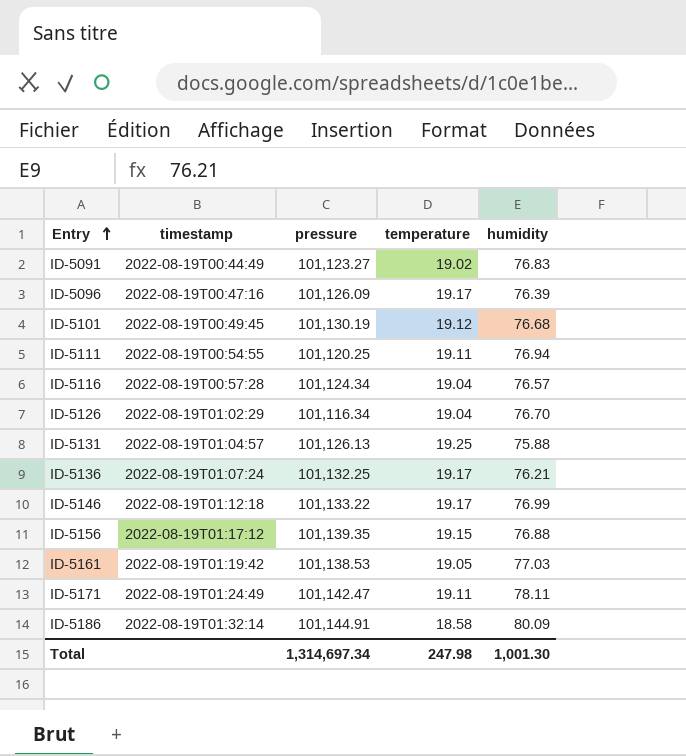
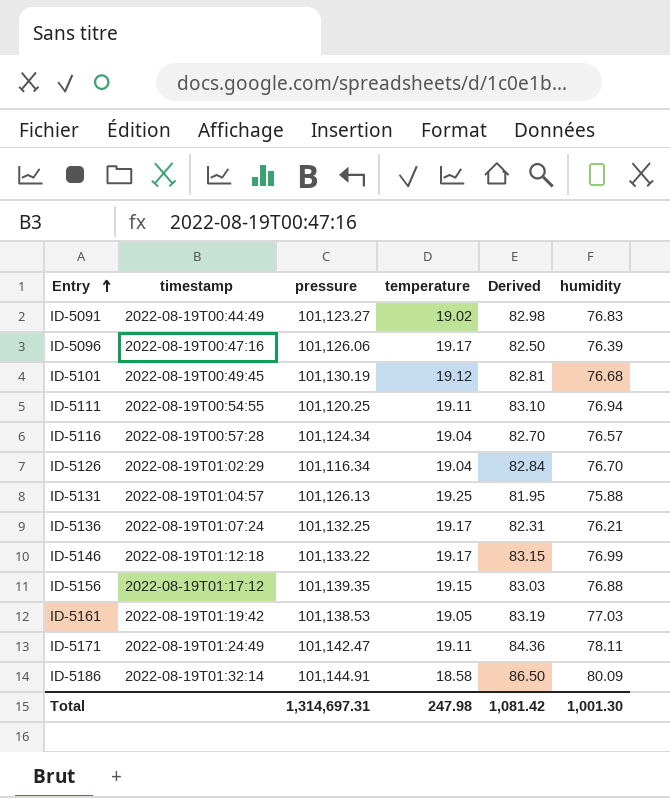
column Derived | formula: none -> [humidity] * 1.08
ID-5096 | pressure: 101,126.09 -> 101,126.06
Total | pressure: 1,314,697.34 -> 1,314,697.31

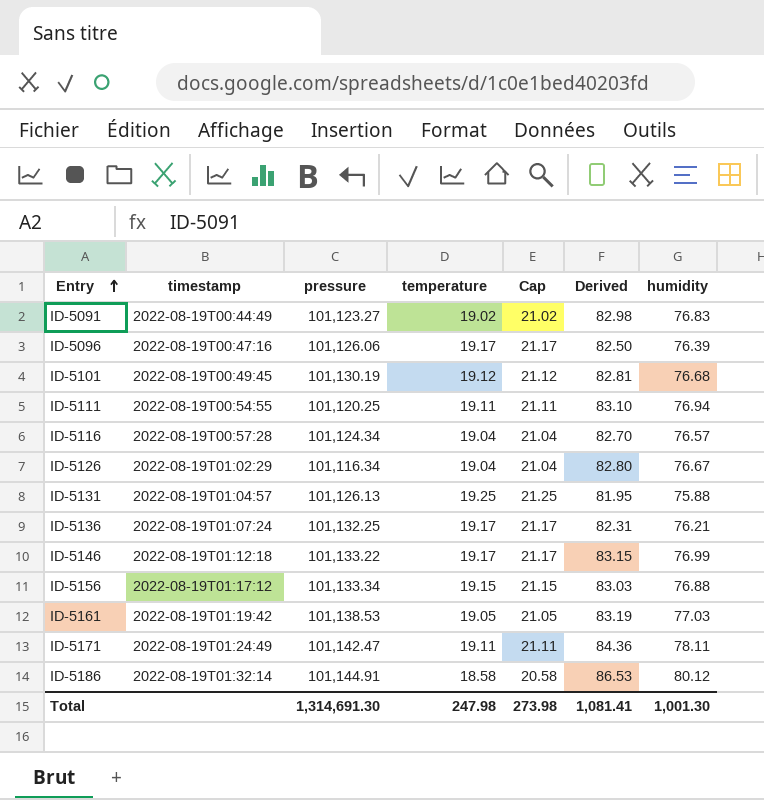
column Cap | formula: none -> [temperature] + 2
ID-5126 | Derived: 82.84 -> 82.80
ID-5126 | humidity: 76.70 -> 76.67
ID-5156 | pressure: 101,139.35 -> 101,133.34
ID-5186 | Derived: 86.50 -> 86.53
ID-5186 | humidity: 80.09 -> 80.12
Total | pressure: 1,314,697.31 -> 1,314,691.30
Total | Derived: 1,081.42 -> 1,081.41

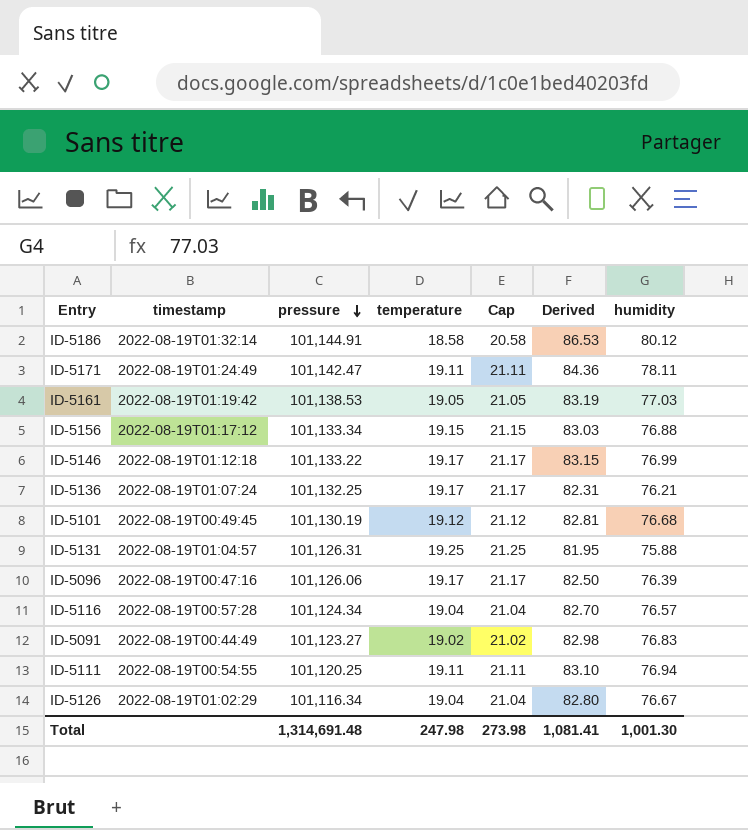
row order: Entry ascending -> pressure descending
ID-5131 | pressure: 101,126.13 -> 101,126.31
Total | pressure: 1,314,691.30 -> 1,314,691.48

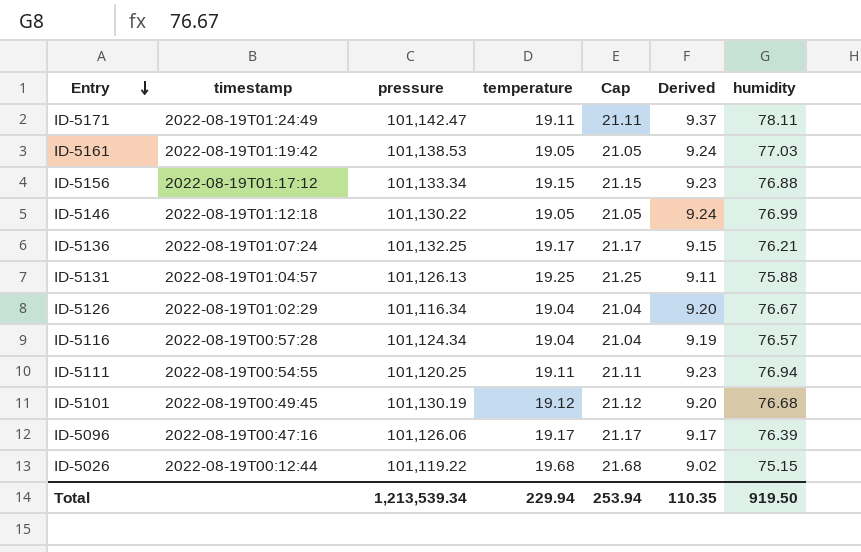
row order: pressure descending -> Entry descending
column Derived | formula: [humidity] * 1.08 -> [humidity] * 0.12
row ID-5186: 2022-08-19T01:32:14 | 101,144.91 | 18.58 | 20.58 | 86.53 | 80.12 -> none
row ID-5091: 2022-08-19T00:44:49 | 101,123.27 | 19.02 | 21.02 | 82.98 | 76.83 -> none
ID-5146 | pressure: 101,133.22 -> 101,130.22
ID-5146 | temperature: 19.17 -> 19.05
ID-5146 | Cap: 21.17 -> 21.05
ID-5131 | pressure: 101,126.31 -> 101,126.13
row ID-5026: none -> 2022-08-19T00:12:44 | 101,119.22 | 19.68 | 21.68 | 9.02 | 75.15
Total | pressure: 1,314,691.48 -> 1,213,539.34
Total | temperature: 247.98 -> 229.94
Total | Cap: 273.98 -> 253.94
Total | Derived: 1,081.41 -> 110.35
Total | humidity: 1,001.30 -> 919.50

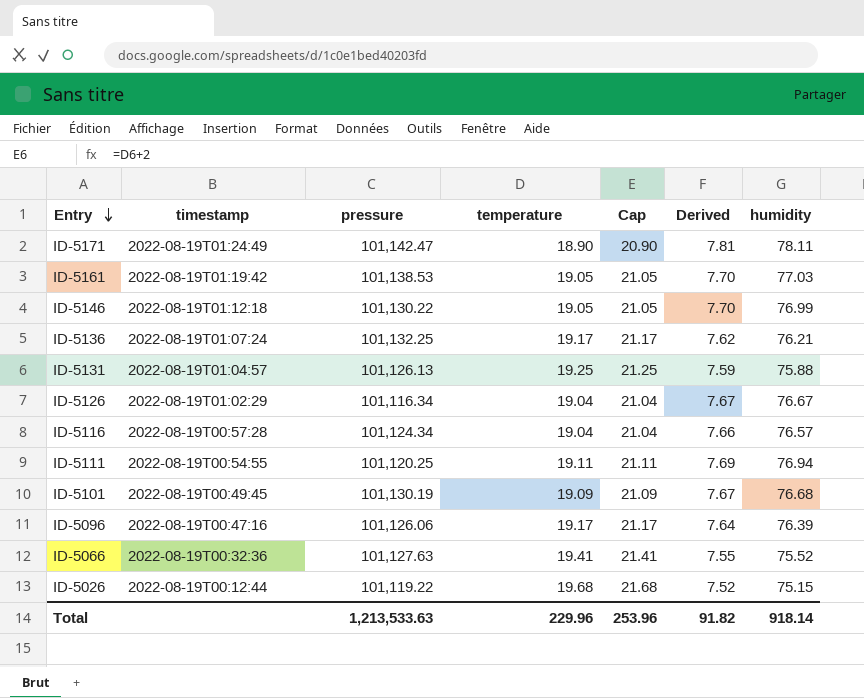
column Derived | formula: [humidity] * 0.12 -> [humidity] * 0.1
row ID-5156: 2022-08-19T01:17:12 | 101,133.34 | 19.15 | 21.15 | 9.23 | 76.88 -> none
ID-5171 | temperature: 19.11 -> 18.90
ID-5171 | Cap: 21.11 -> 20.90
ID-5101 | temperature: 19.12 -> 19.09
ID-5101 | Cap: 21.12 -> 21.09
row ID-5066: none -> 2022-08-19T00:32:36 | 101,127.63 | 19.41 | 21.41 | 7.55 | 75.52
Total | pressure: 1,213,539.34 -> 1,213,533.63
Total | temperature: 229.94 -> 229.96
Total | Cap: 253.94 -> 253.96
Total | Derived: 110.35 -> 91.82
Total | humidity: 919.50 -> 918.14

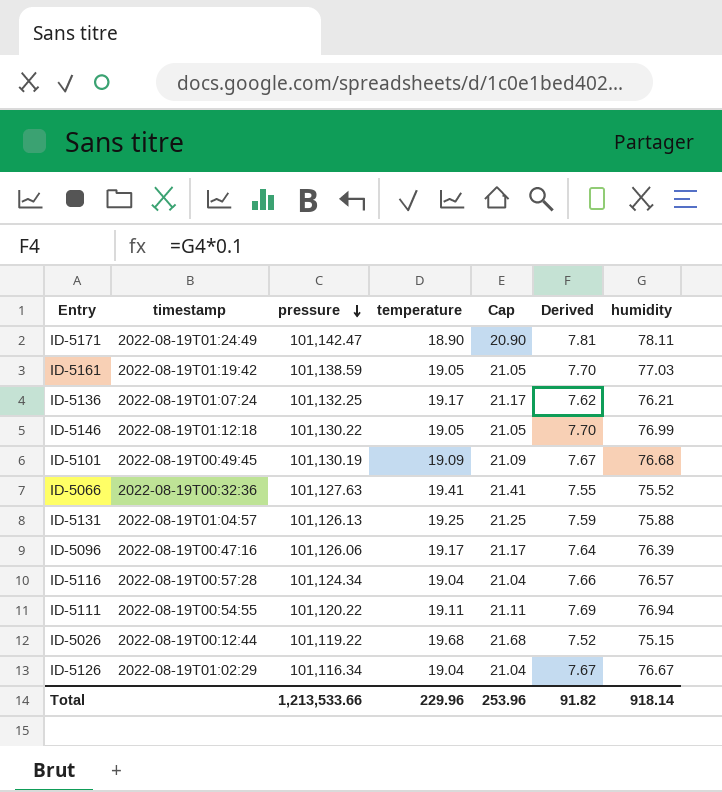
row order: Entry descending -> pressure descending
ID-5161 | pressure: 101,138.53 -> 101,138.59
ID-5111 | pressure: 101,120.25 -> 101,120.22
Total | pressure: 1,213,533.63 -> 1,213,533.66

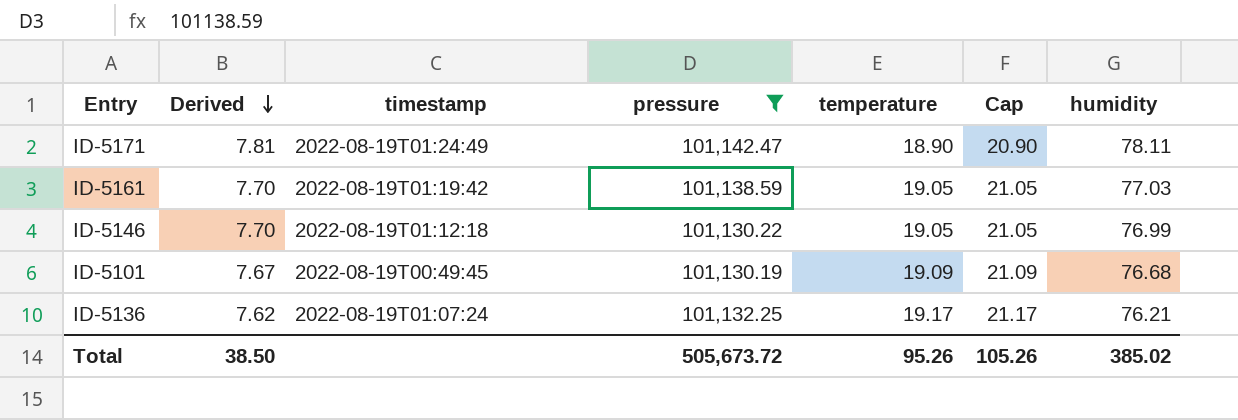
filter: none -> pressure >= 101,130.19
row order: pressure descending -> Derived descending
column Derived | position: 6 -> 2
Total | Derived: 91.82 -> 38.50
Total | pressure: 1,213,533.66 -> 505,673.72
Total | temperature: 229.96 -> 95.26
Total | Cap: 253.96 -> 105.26
Total | humidity: 918.14 -> 385.02

